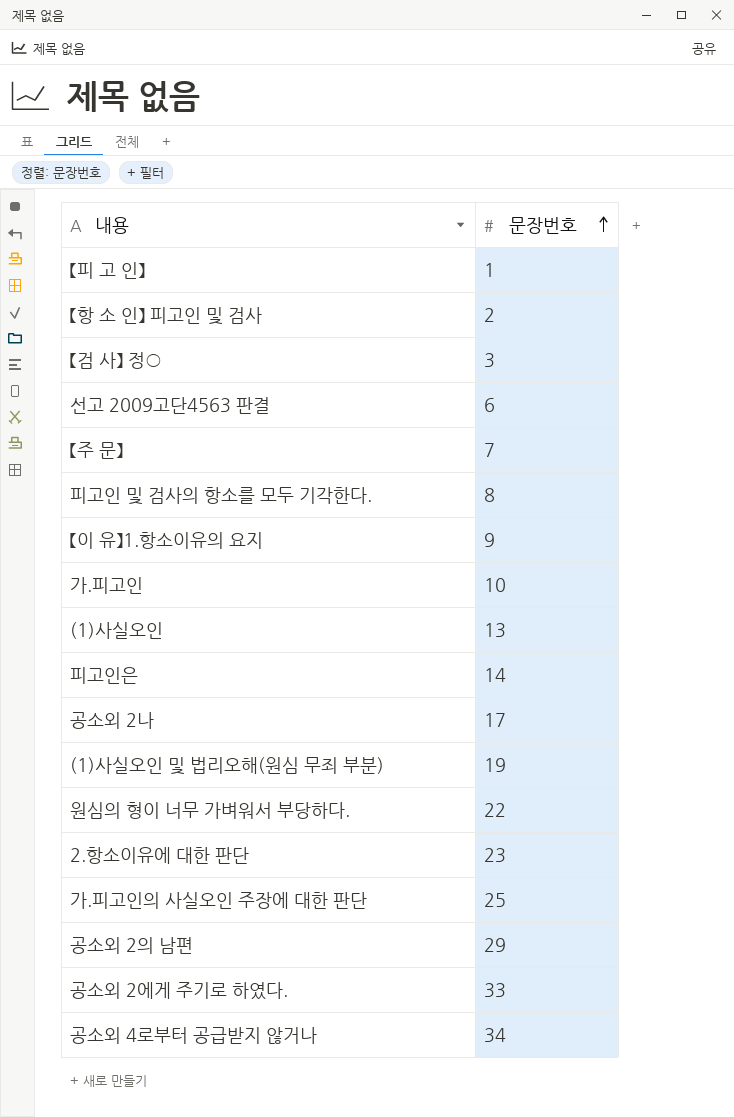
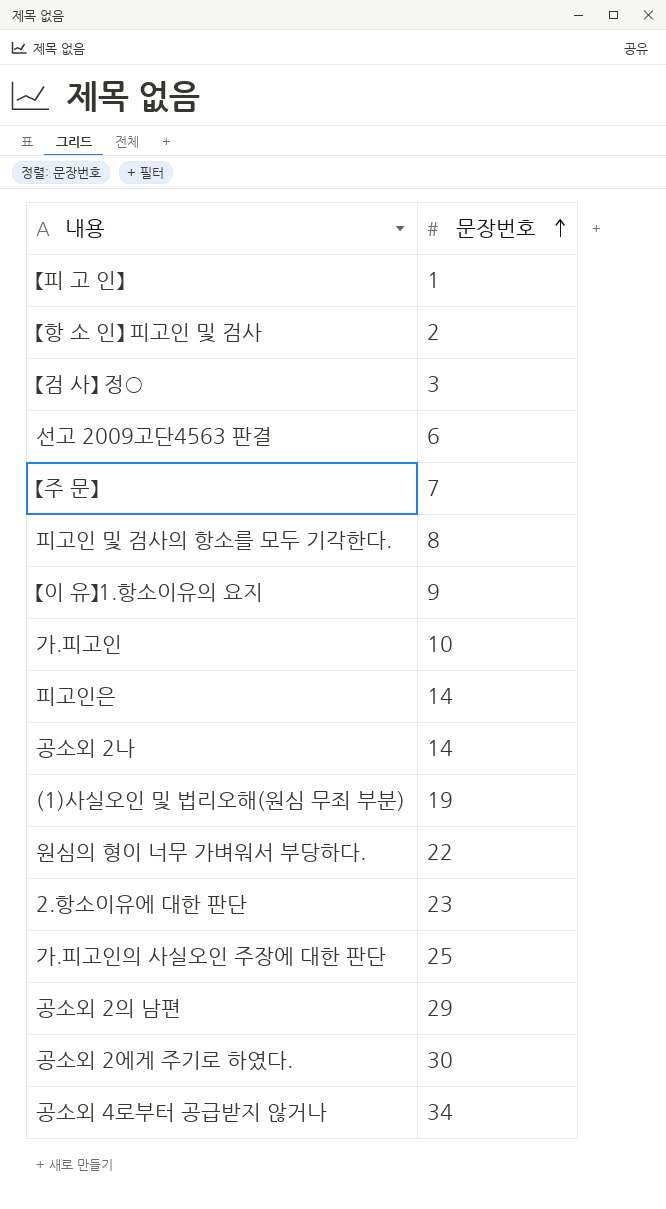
row (1)사실오인: 13 -> none
공소외 2나 | 문장번호: 17 -> 14
공소외 2에게 주기로 하였다. | 문장번호: 33 -> 30

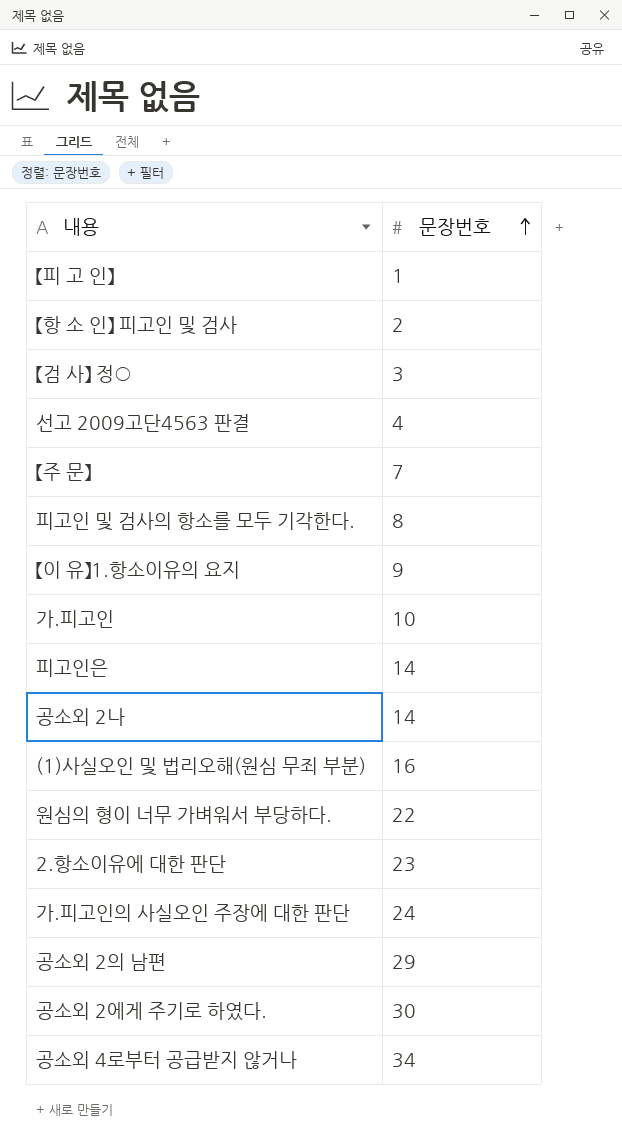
선고 2009고단4563 판결 | 문장번호: 6 -> 4
(1)사실오인 및 법리오해(원심 무죄 부분) | 문장번호: 19 -> 16
가.피고인의 사실오인 주장에 대한 판단 | 문장번호: 25 -> 24

